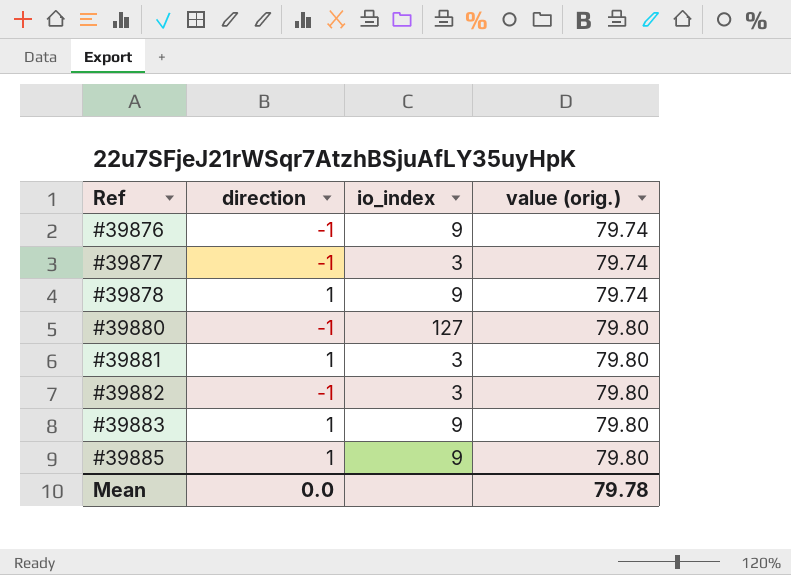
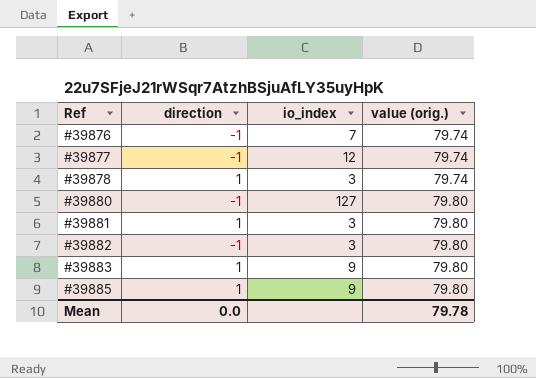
#39876 | io_index: 9 -> 7
#39877 | io_index: 3 -> 12
#39878 | io_index: 9 -> 3

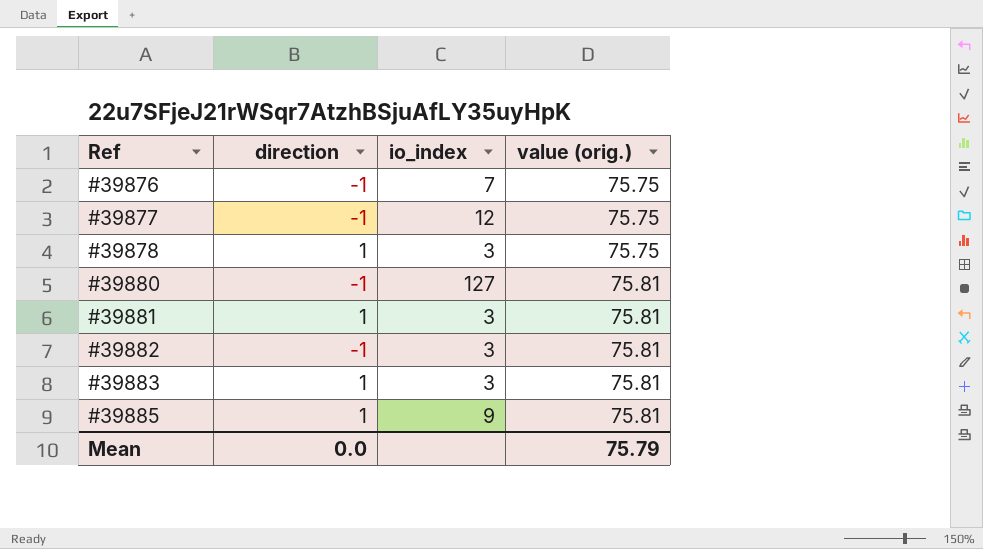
#39876 | value (orig.): 79.74 -> 75.75
#39877 | value (orig.): 79.74 -> 75.75
#39878 | value (orig.): 79.74 -> 75.75
#39880 | value (orig.): 79.80 -> 75.81
#39881 | value (orig.): 79.80 -> 75.81
#39882 | value (orig.): 79.80 -> 75.81
#39883 | io_index: 9 -> 3
#39883 | value (orig.): 79.80 -> 75.81
#39885 | value (orig.): 79.80 -> 75.81
Mean | value (orig.): 79.78 -> 75.79

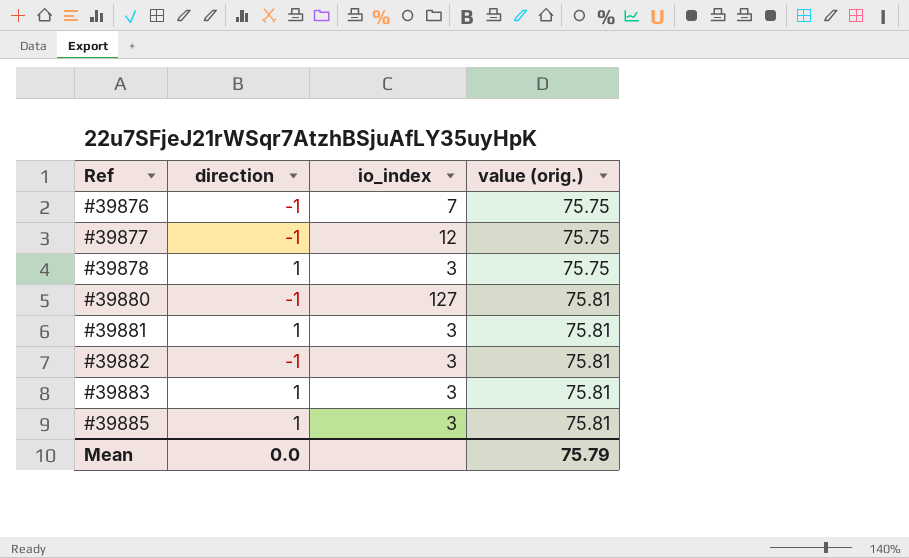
#39885 | io_index: 9 -> 3

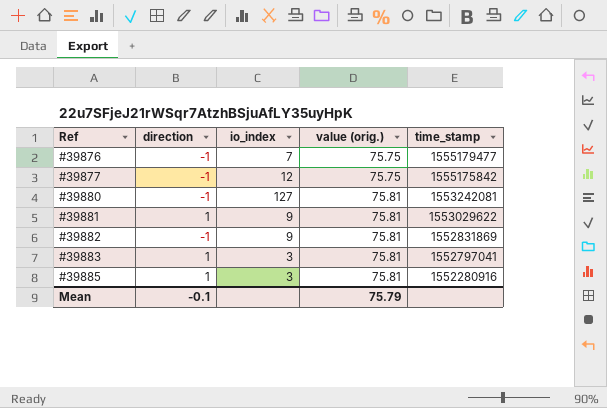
column time_stamp | position: none -> 5
row #39878: 1 | 3 | 75.75 -> none
#39881 | io_index: 3 -> 9
#39882 | io_index: 3 -> 9
Mean | direction: 0.0 -> -0.1

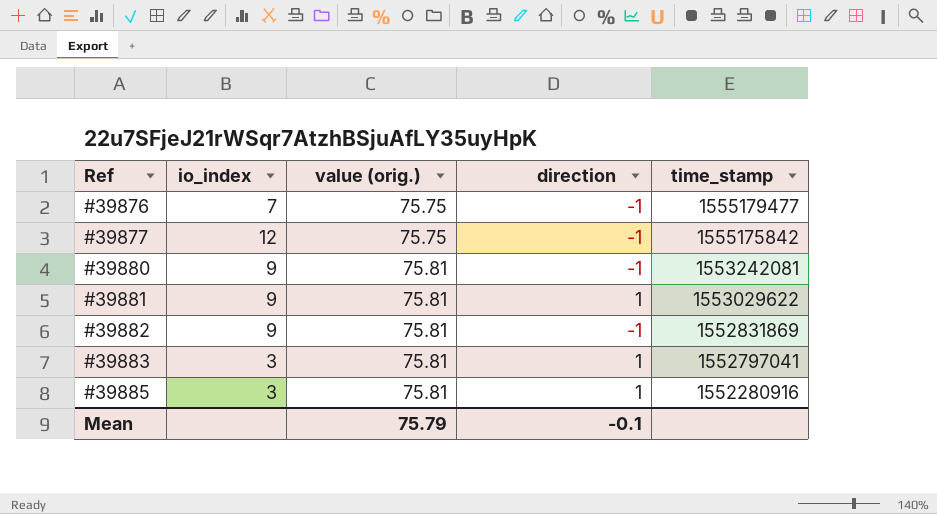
column direction | position: 2 -> 4
#39880 | io_index: 127 -> 9

